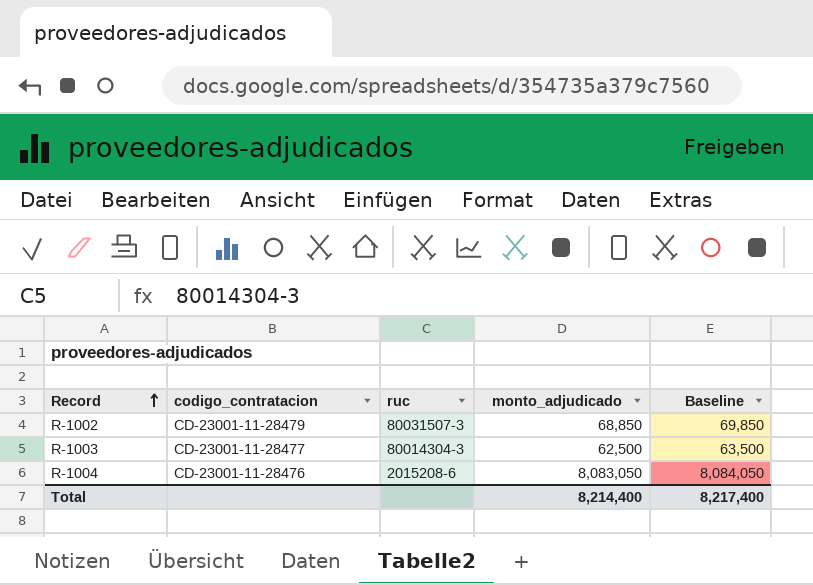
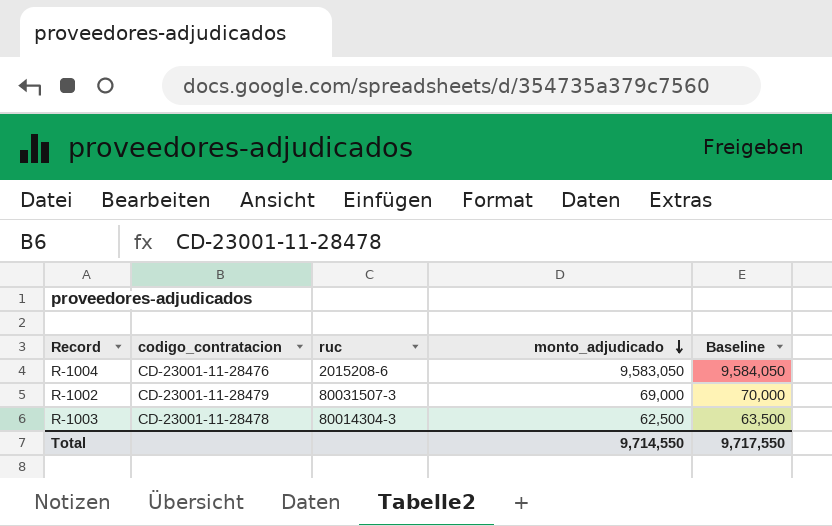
row order: Record ascending -> monto_adjudicado descending
R-1004 | monto_adjudicado: 8,083,050 -> 9,583,050
R-1004 | Baseline: 8,084,050 -> 9,584,050
R-1002 | monto_adjudicado: 68,850 -> 69,000
R-1002 | Baseline: 69,850 -> 70,000
R-1003 | codigo_contratacion: CD-23001-11-28477 -> CD-23001-11-28478
Total | monto_adjudicado: 8,214,400 -> 9,714,550
Total | Baseline: 8,217,400 -> 9,717,550

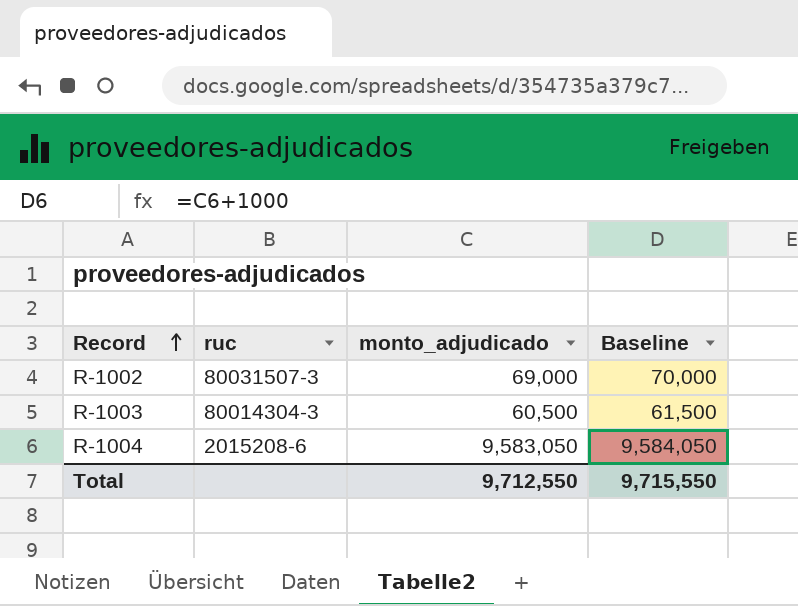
row order: monto_adjudicado descending -> Record ascending
column codigo_contratacion | position: 2 -> none
R-1003 | monto_adjudicado: 62,500 -> 60,500
R-1003 | Baseline: 63,500 -> 61,500
Total | monto_adjudicado: 9,714,550 -> 9,712,550
Total | Baseline: 9,717,550 -> 9,715,550

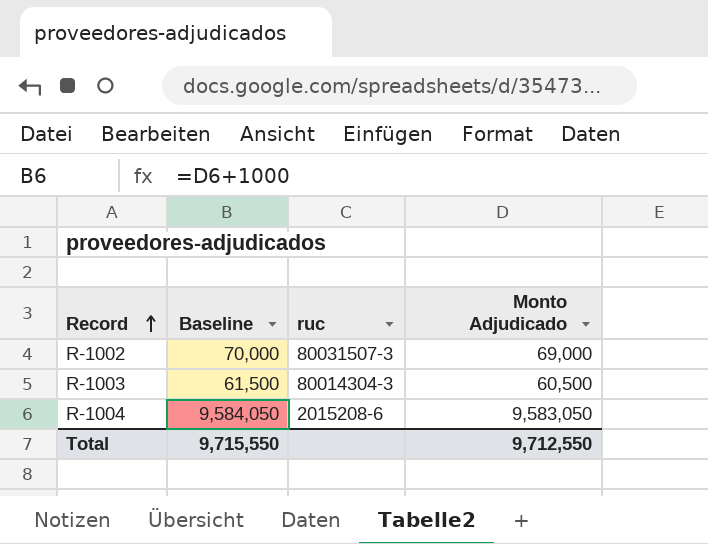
column Baseline | position: 4 -> 2
column name: monto_adjudicado -> Monto Adjudicado

